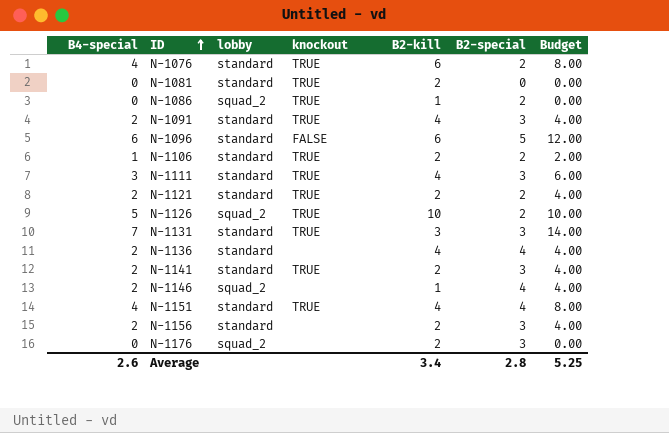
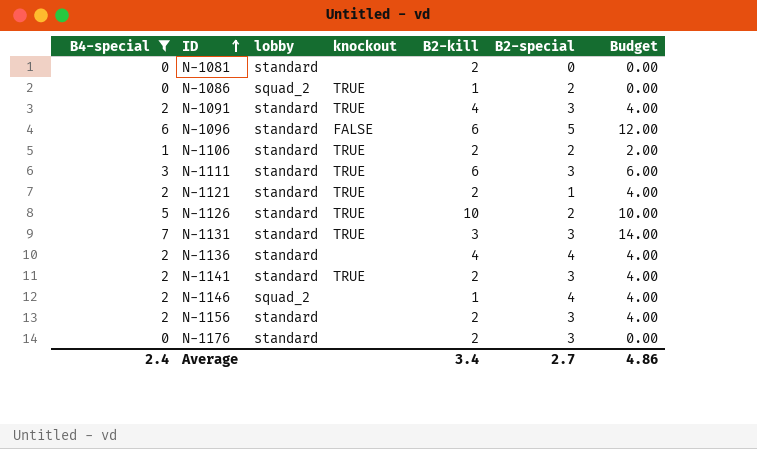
filter: none -> B4-special != 4
N-1081 | knockout: TRUE -> none
N-1111 | B2-kill: 4 -> 6
N-1121 | B2-special: 2 -> 1
N-1126 | lobby: squad_2 -> standard
N-1176 | lobby: squad_2 -> standard
Average | B4-special: 2.6 -> 2.4
Average | B2-special: 2.8 -> 2.7
Average | Budget: 5.25 -> 4.86

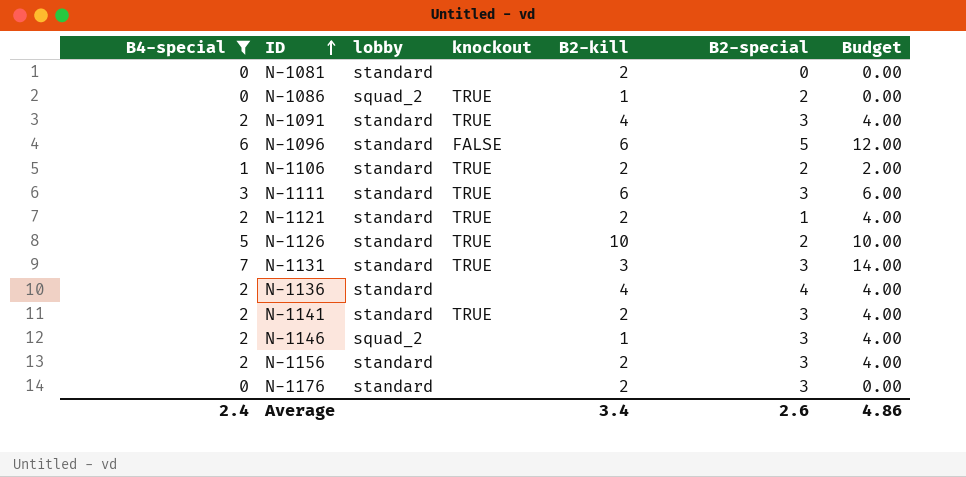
N-1146 | B2-special: 4 -> 3
Average | B2-special: 2.7 -> 2.6

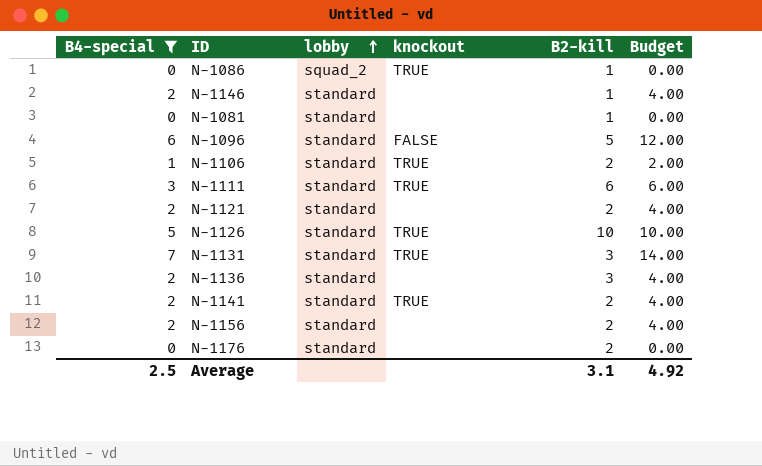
row order: ID ascending -> lobby ascending
column B2-special | position: 6 -> none
row N-1091: 2 | standard | TRUE | 4 | 3 | 4.00 -> none
N-1146 | lobby: squad_2 -> standard
N-1081 | B2-kill: 2 -> 1
N-1096 | B2-kill: 6 -> 5
N-1121 | knockout: TRUE -> none
N-1136 | B2-kill: 4 -> 3
Average | B4-special: 2.4 -> 2.5
Average | B2-kill: 3.4 -> 3.1
Average | Budget: 4.86 -> 4.92

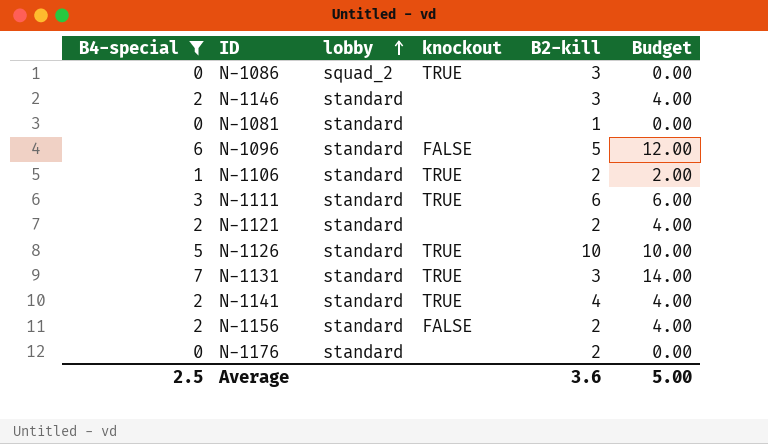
row N-1136: 2 | standard | none | 3 | 4.00 -> none
N-1086 | B2-kill: 1 -> 3
N-1146 | B2-kill: 1 -> 3
N-1141 | B2-kill: 2 -> 4
N-1156 | knockout: none -> FALSE
Average | B2-kill: 3.1 -> 3.6
Average | Budget: 4.92 -> 5.00

